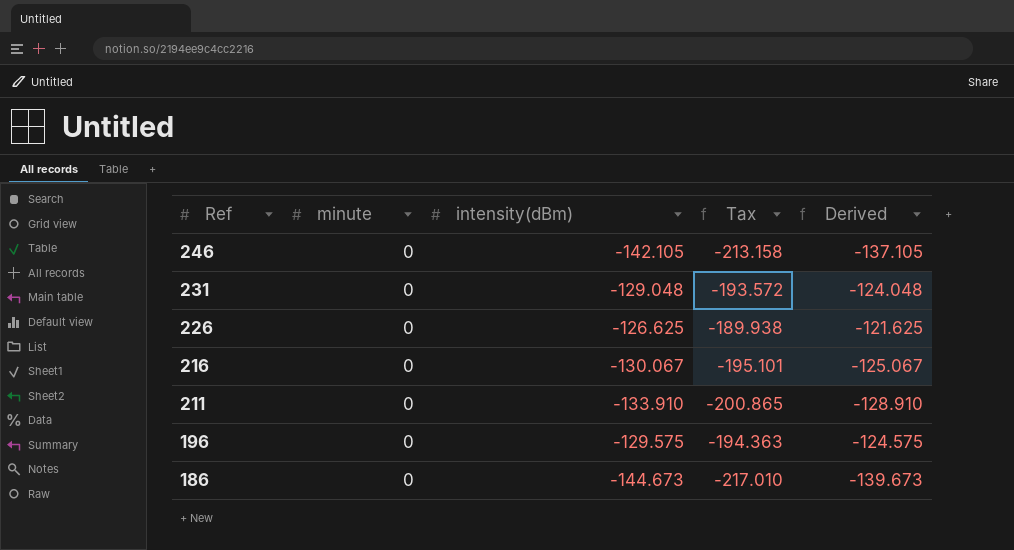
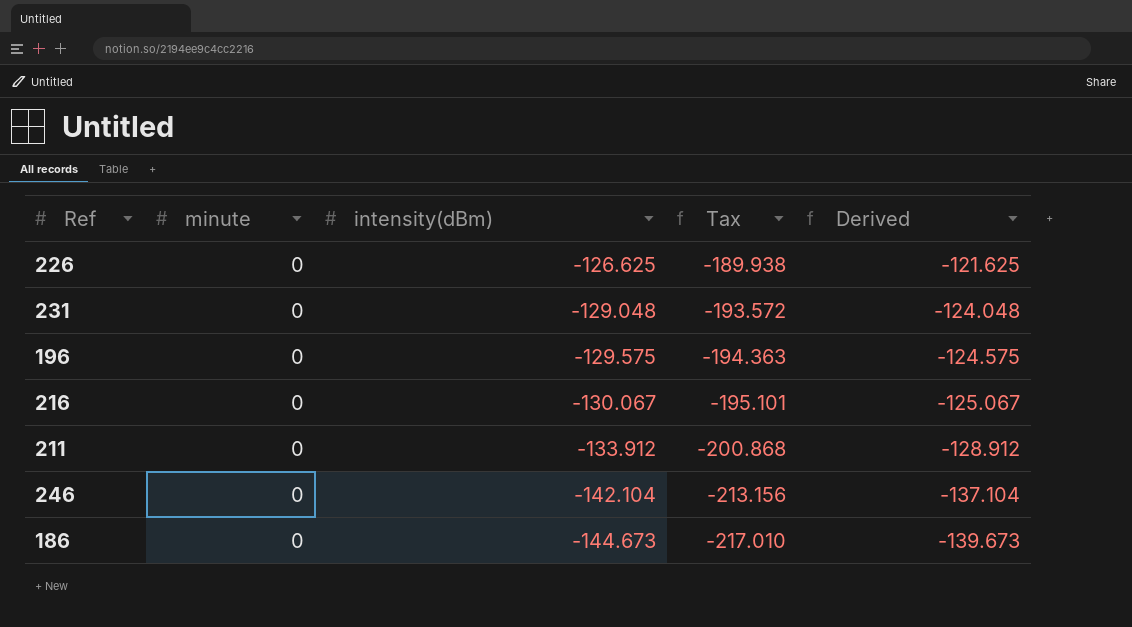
row order: Ref descending -> intensity(dBm) descending
211 | intensity(dBm): -133.910 -> -133.912
211 | Tax: -200.865 -> -200.868
211 | Derived: -128.910 -> -128.912
246 | intensity(dBm): -142.105 -> -142.104
246 | Tax: -213.158 -> -213.156
246 | Derived: -137.105 -> -137.104

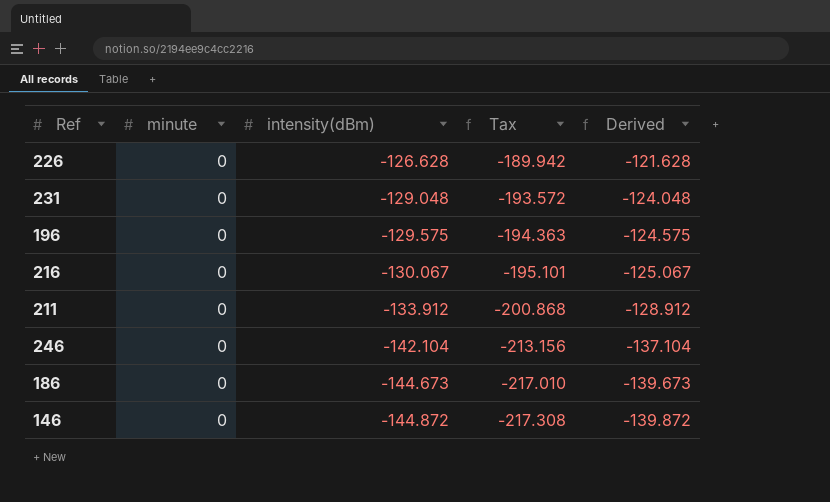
226 | intensity(dBm): -126.625 -> -126.628
226 | Tax: -189.938 -> -189.942
226 | Derived: -121.625 -> -121.628
row 146: none -> 0 | -144.872 | -217.308 | -139.872

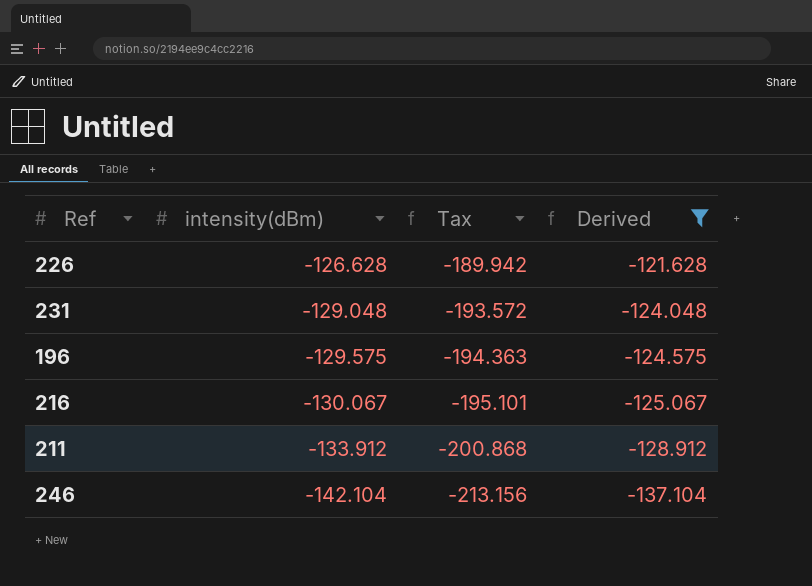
filter: none -> Derived >= -137.104
column minute | position: 2 -> none

